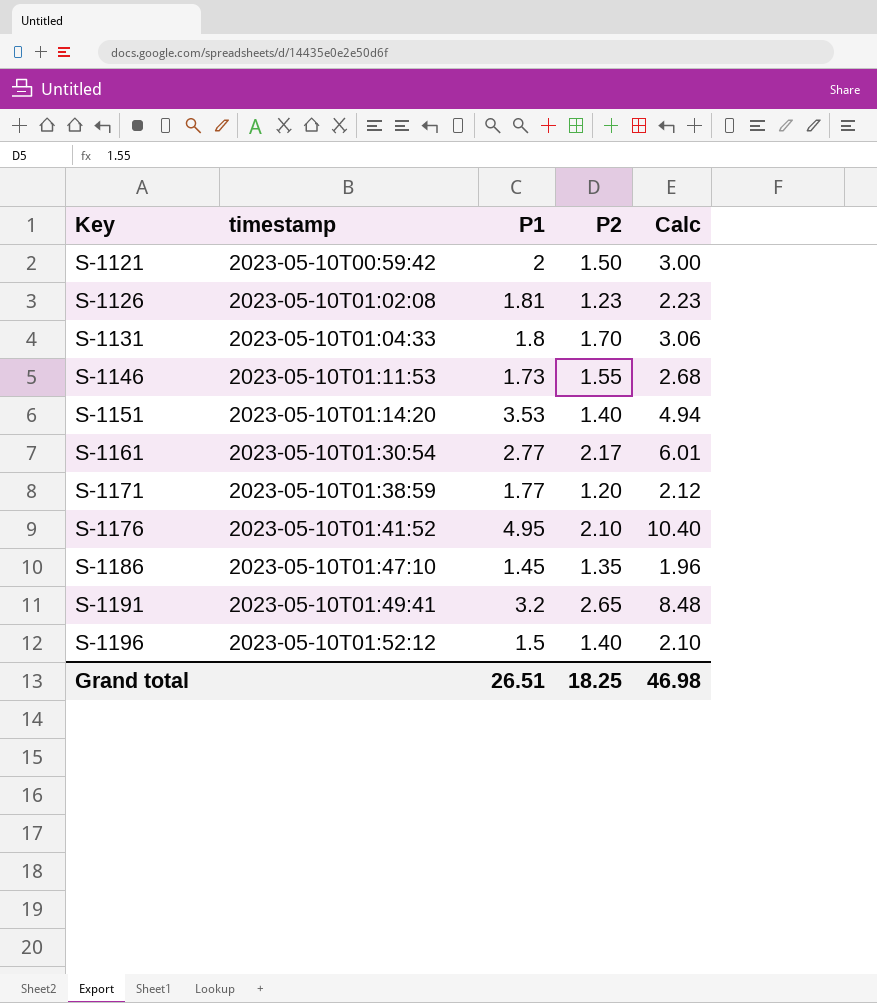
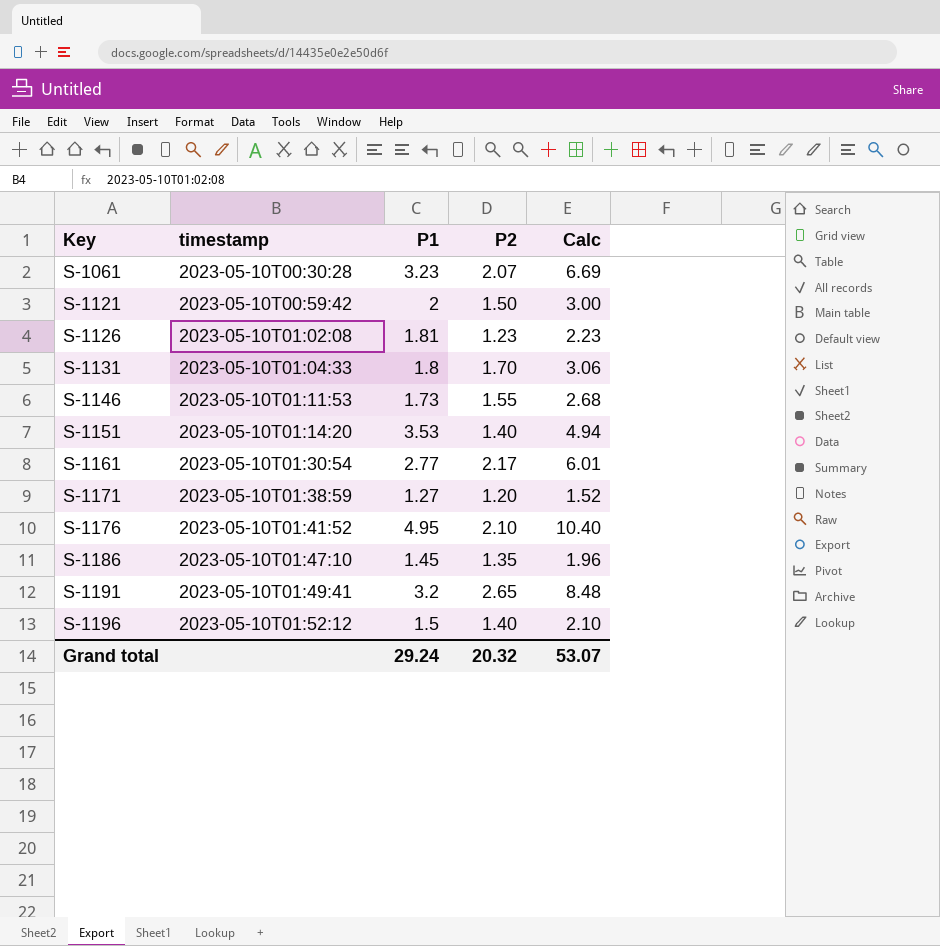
row S-1061: none -> 2023-05-10T00:30:28 | 3.23 | 2.07 | 6.69
S-1171 | P1: 1.77 -> 1.27
S-1171 | Calc: 2.12 -> 1.52
Grand total | P1: 26.51 -> 29.24
Grand total | P2: 18.25 -> 20.32
Grand total | Calc: 46.98 -> 53.07

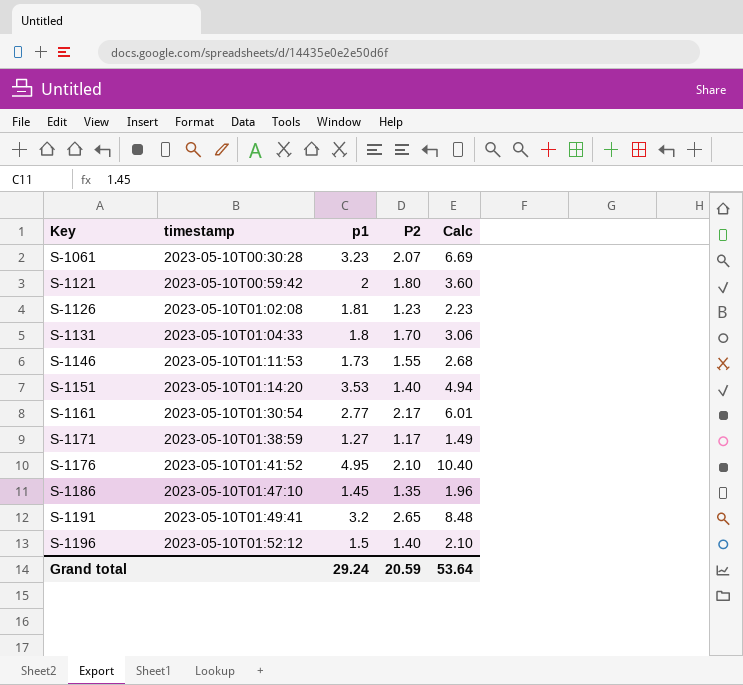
column name: P1 -> p1
S-1121 | P2: 1.50 -> 1.80
S-1121 | Calc: 3.00 -> 3.60
S-1171 | P2: 1.20 -> 1.17
S-1171 | Calc: 1.52 -> 1.49
Grand total | P2: 20.32 -> 20.59
Grand total | Calc: 53.07 -> 53.64

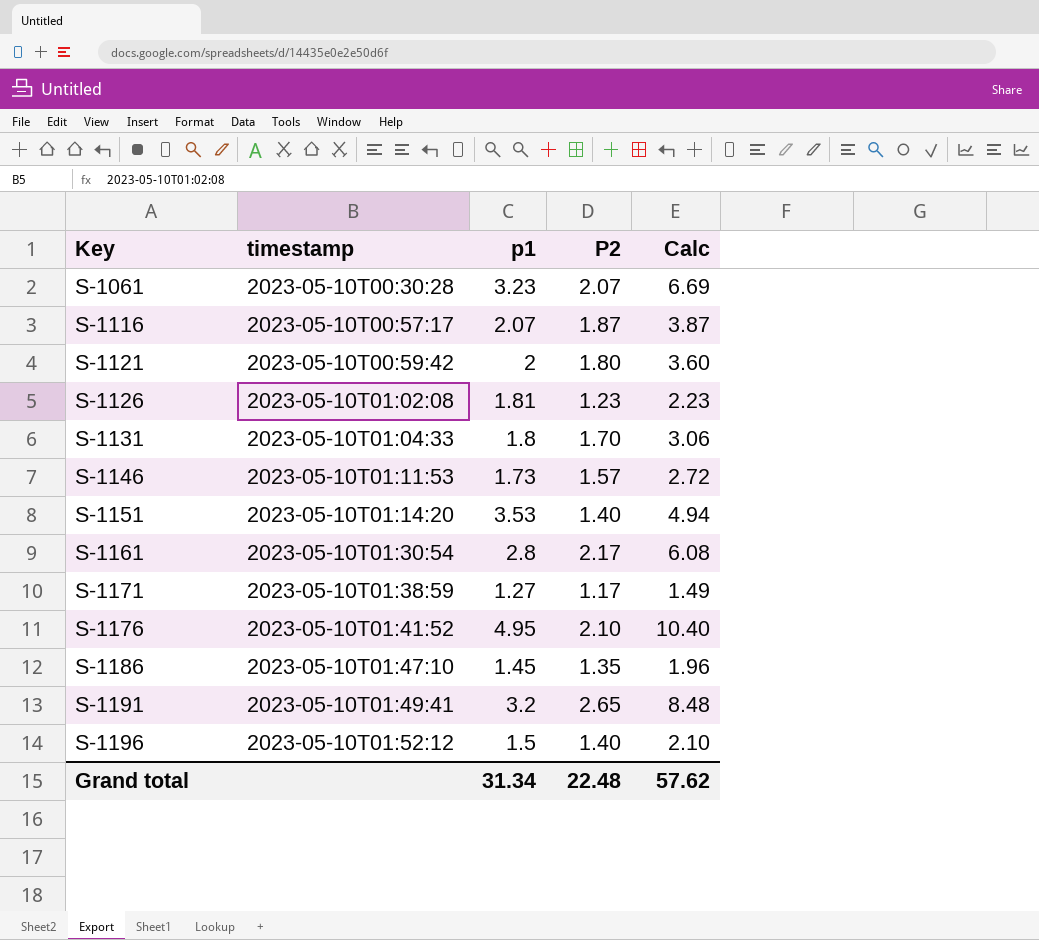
row S-1116: none -> 2023-05-10T00:57:17 | 2.07 | 1.87 | 3.87
S-1146 | P2: 1.55 -> 1.57
S-1146 | Calc: 2.68 -> 2.72
S-1161 | p1: 2.77 -> 2.8
S-1161 | Calc: 6.01 -> 6.08
Grand total | p1: 29.24 -> 31.34
Grand total | P2: 20.59 -> 22.48
Grand total | Calc: 53.64 -> 57.62

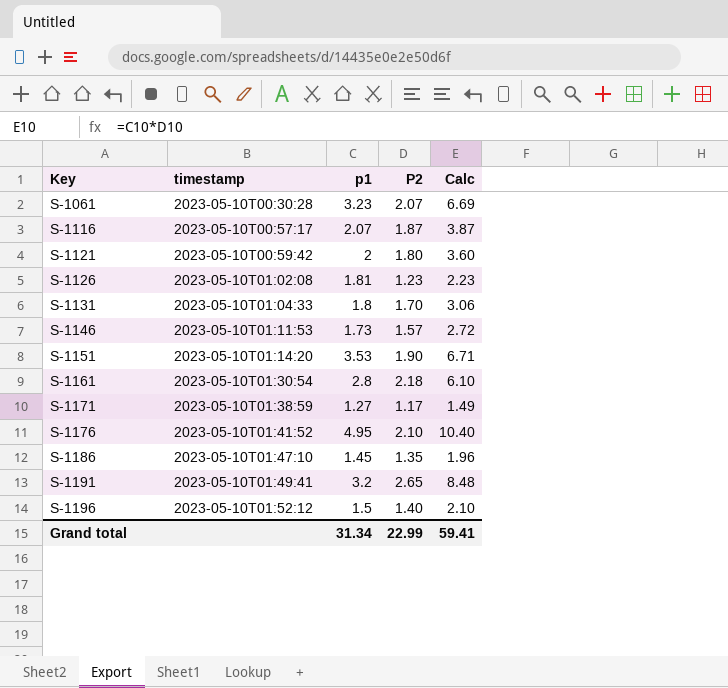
S-1151 | P2: 1.40 -> 1.90
S-1151 | Calc: 4.94 -> 6.71
S-1161 | P2: 2.17 -> 2.18
S-1161 | Calc: 6.08 -> 6.10
Grand total | P2: 22.48 -> 22.99
Grand total | Calc: 57.62 -> 59.41

